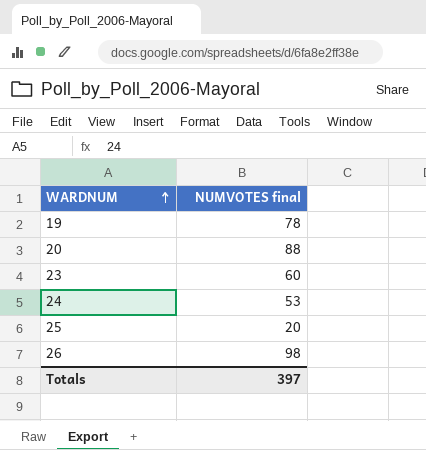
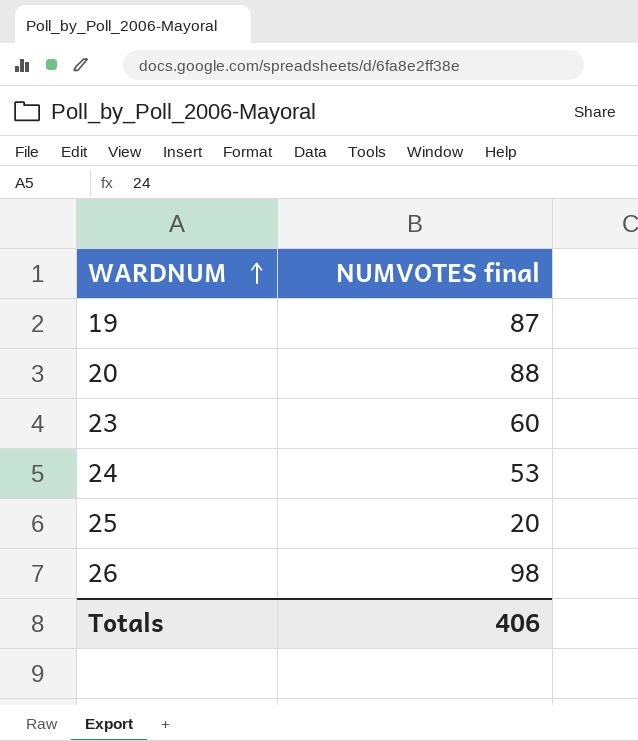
19 | NUMVOTES final: 78 -> 87
Totals | NUMVOTES final: 397 -> 406

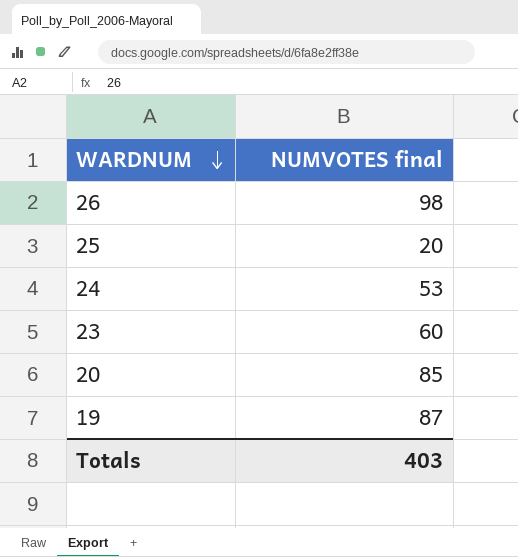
row order: WARDNUM ascending -> WARDNUM descending
20 | NUMVOTES final: 88 -> 85
Totals | NUMVOTES final: 406 -> 403

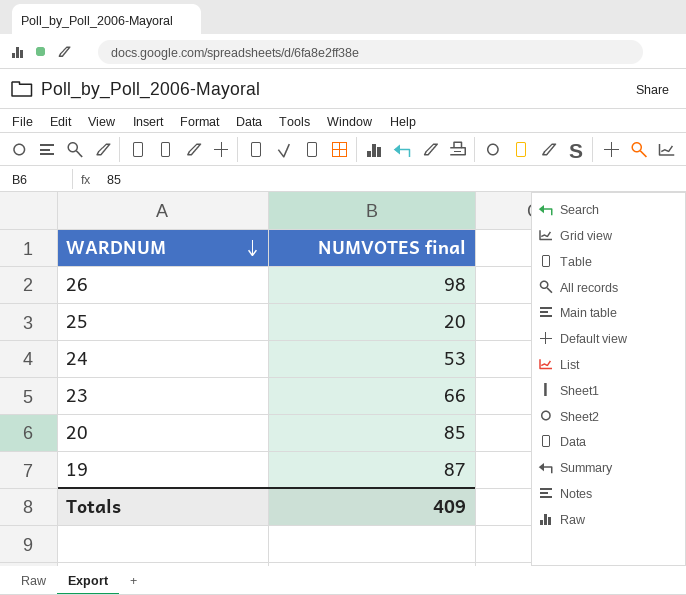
23 | NUMVOTES final: 60 -> 66
Totals | NUMVOTES final: 403 -> 409

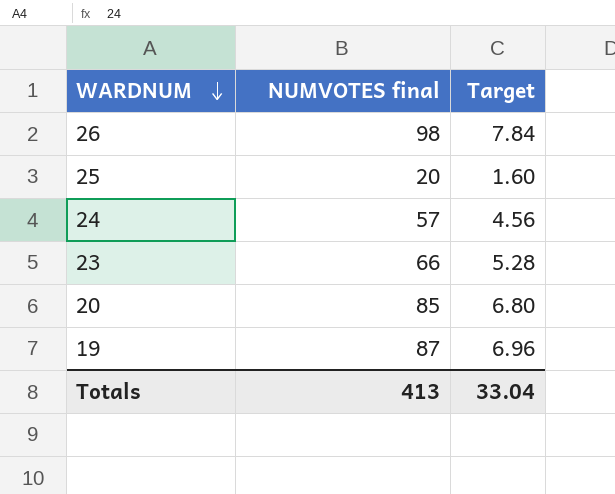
column Target | formula: none -> [NUMVOTES final] * 0.08
24 | NUMVOTES final: 53 -> 57
Totals | NUMVOTES final: 409 -> 413

